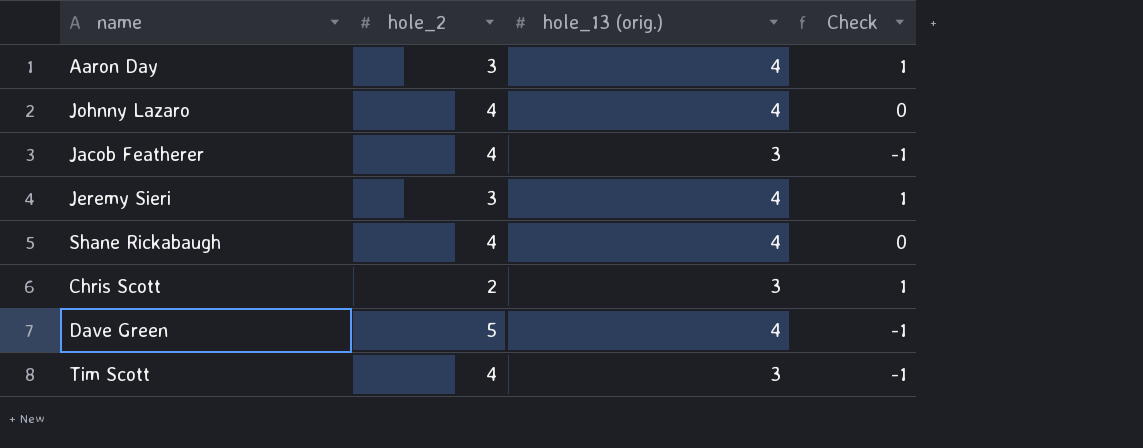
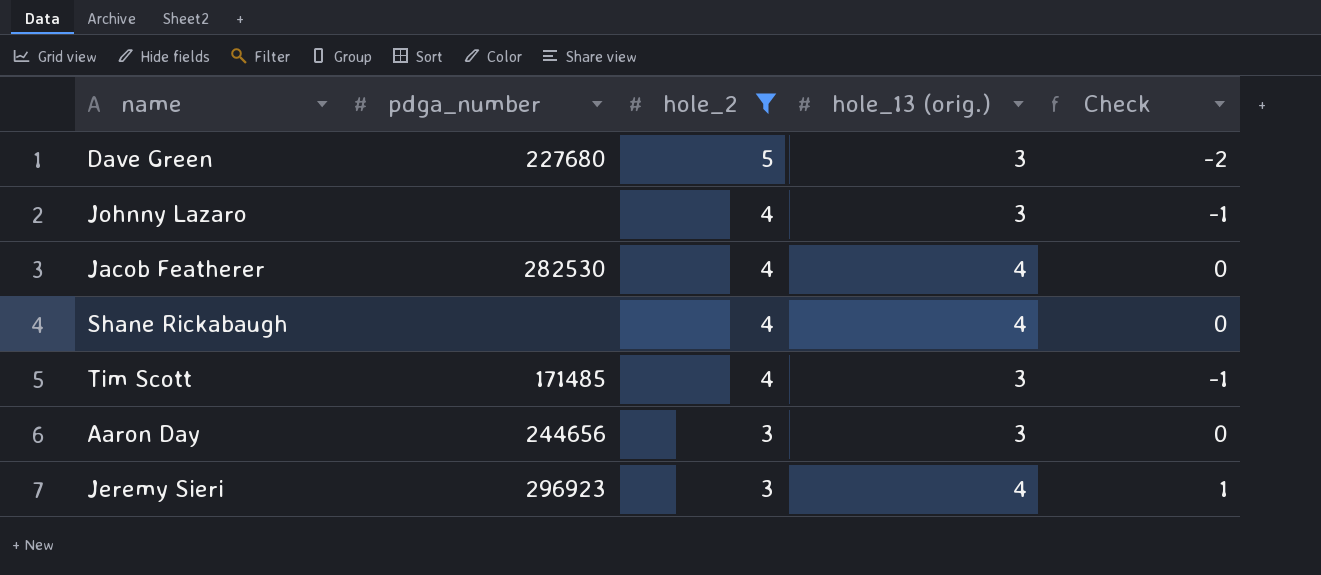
filter: none -> hole_2 != 2
row order: none -> hole_2 descending
column pdga_number | position: none -> 2
Dave Green | hole_13 (orig.): 4 -> 3
Dave Green | Check: -1 -> -2
Johnny Lazaro | hole_13 (orig.): 4 -> 3
Johnny Lazaro | Check: 0 -> -1
Jacob Featherer | hole_13 (orig.): 3 -> 4
Jacob Featherer | Check: -1 -> 0
Aaron Day | hole_13 (orig.): 4 -> 3
Aaron Day | Check: 1 -> 0

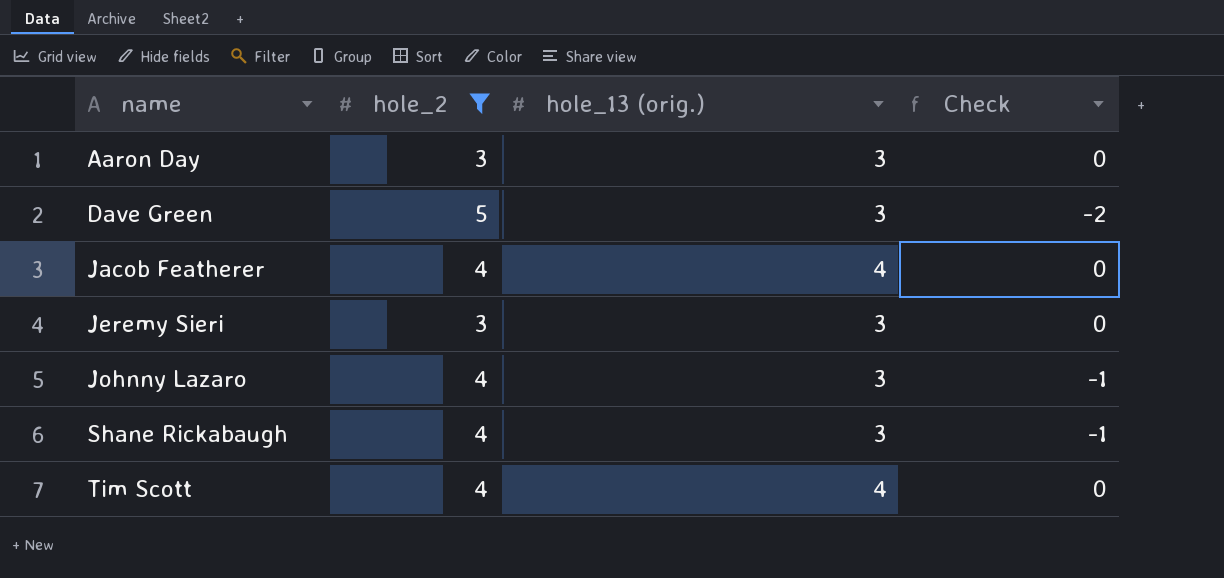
row order: hole_2 descending -> name ascending
column pdga_number | position: 2 -> none
Jeremy Sieri | hole_13 (orig.): 4 -> 3
Jeremy Sieri | Check: 1 -> 0
Shane Rickabaugh | hole_13 (orig.): 4 -> 3
Shane Rickabaugh | Check: 0 -> -1
Tim Scott | hole_13 (orig.): 3 -> 4
Tim Scott | Check: -1 -> 0

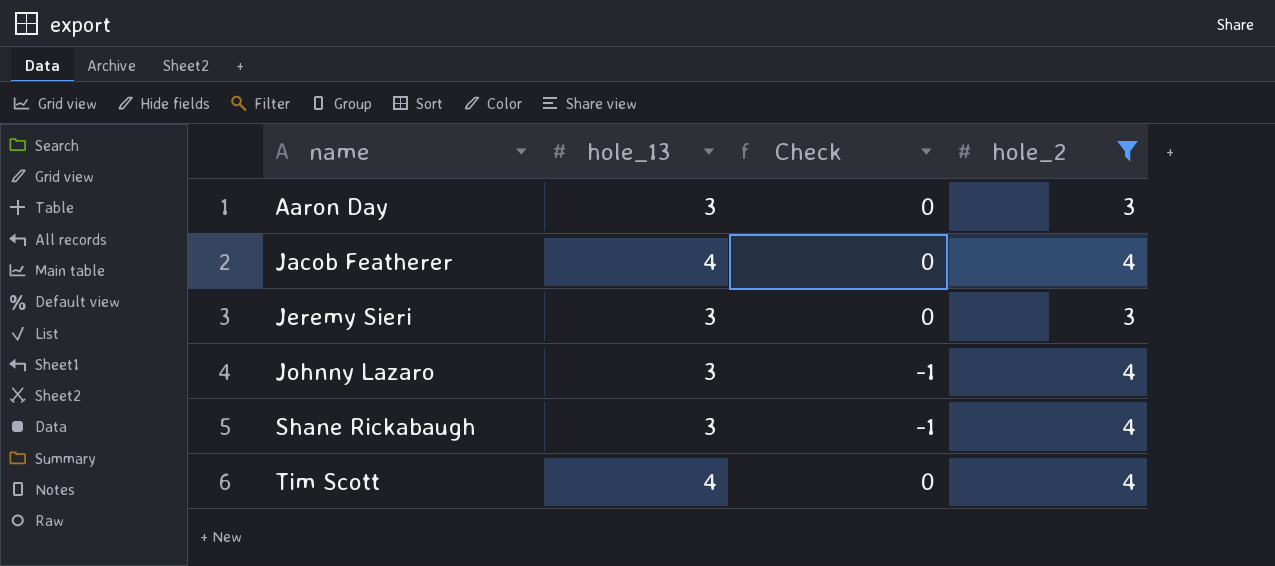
column name: hole_13 (orig.) -> hole_13
column hole_2 | position: 2 -> 4
row Dave Green: 5 | 3 | -2 -> none

